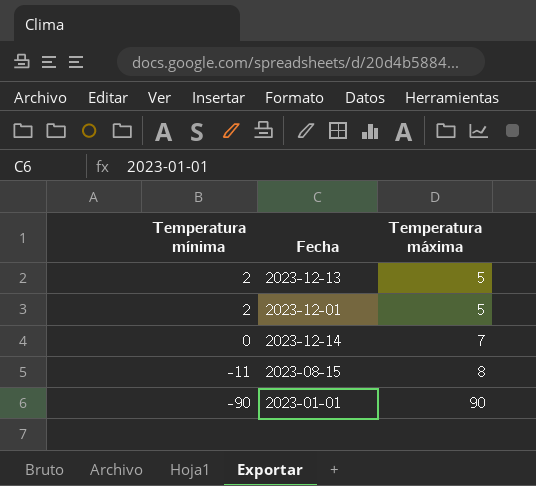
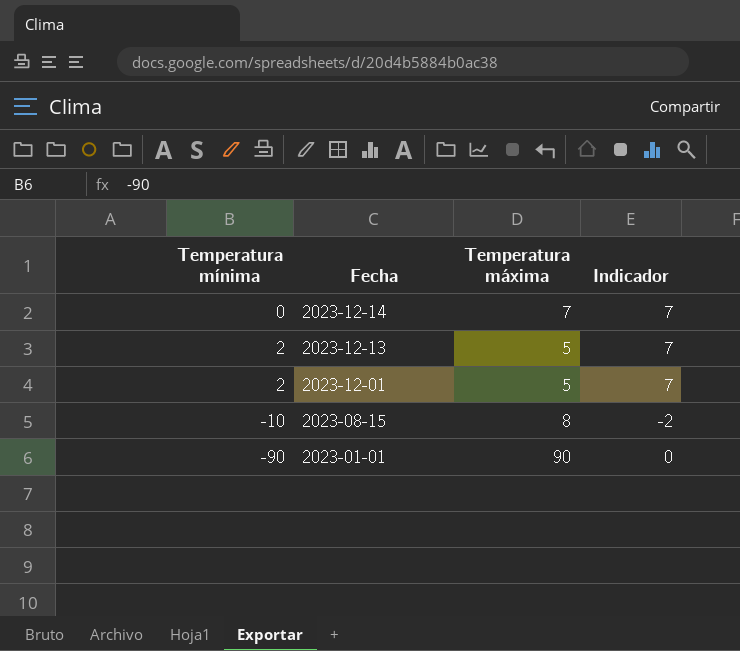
row order: Temperatura mínima descending -> Fecha descending
column Indicador | formula: none -> [Temperatura mínima] + [Temperatura máxima]
2023-08-15 | Temperatura mínima: -11 -> -10

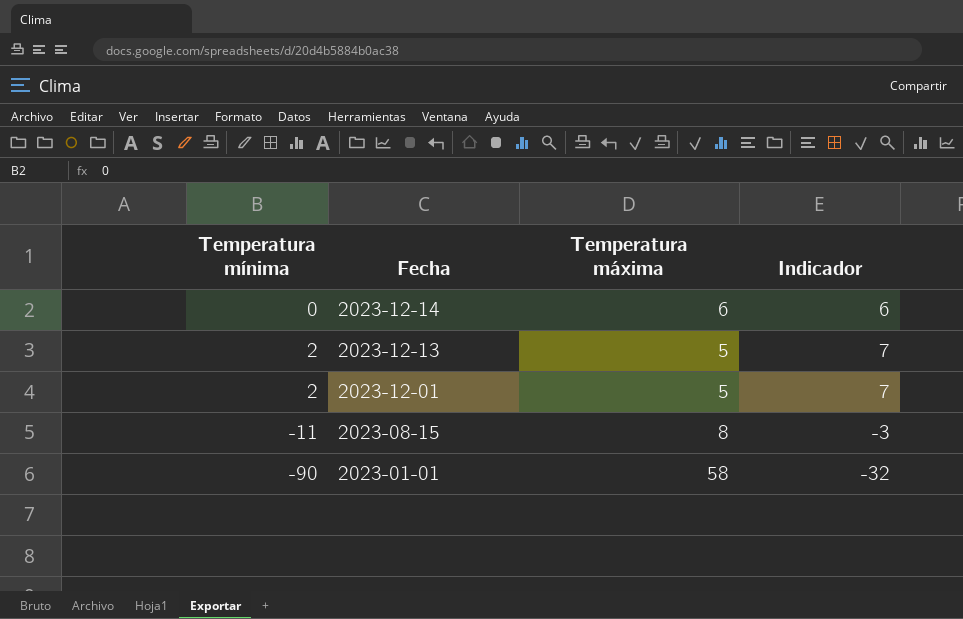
2023-12-14 | Temperatura máxima: 7 -> 6
2023-12-14 | Indicador: 7 -> 6
2023-08-15 | Temperatura mínima: -10 -> -11
2023-08-15 | Indicador: -2 -> -3
2023-01-01 | Temperatura máxima: 90 -> 58
2023-01-01 | Indicador: 0 -> -32

